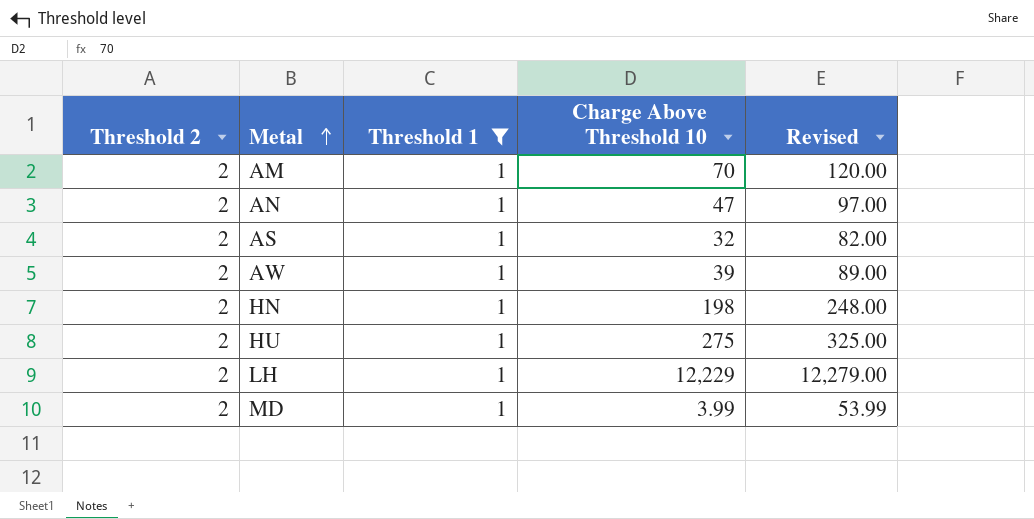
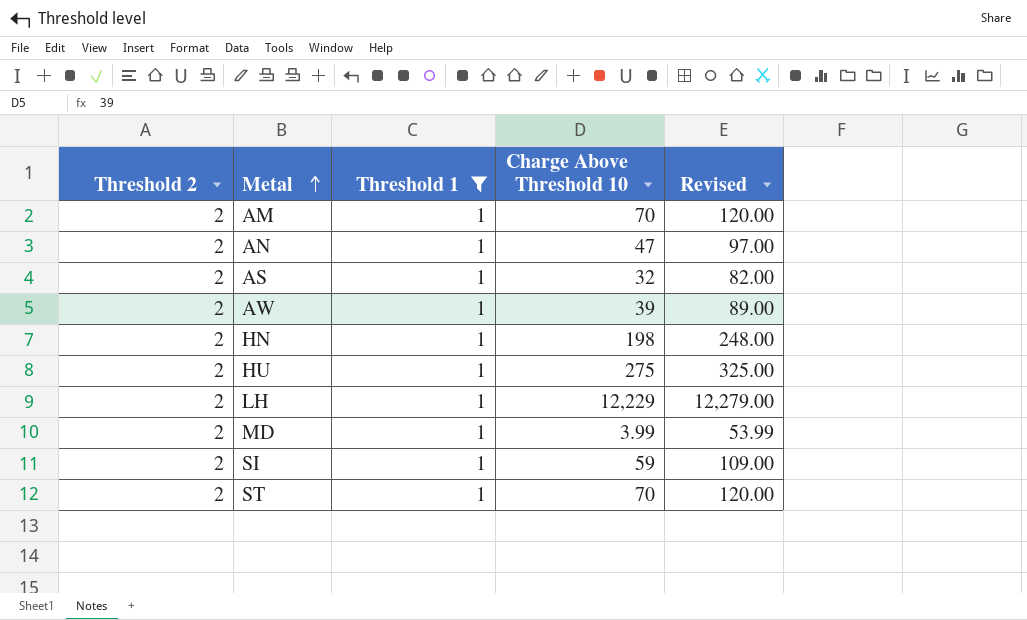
row SI: none -> 2 | 1 | 59 | 109.00
row ST: none -> 2 | 1 | 70 | 120.00

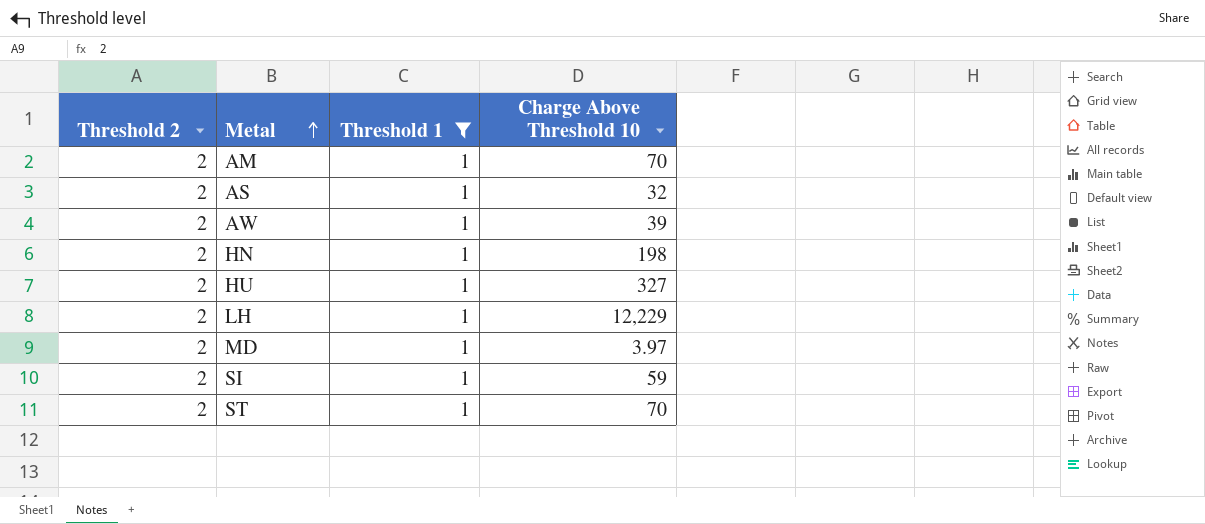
column Revised | formula: [Charge Above Threshold 10] + 50 -> none
row AN: 2 | 1 | 47 | 97.00 -> none
HU | Charge Above Threshold 10: 275 -> 327
MD | Charge Above Threshold 10: 3.99 -> 3.97

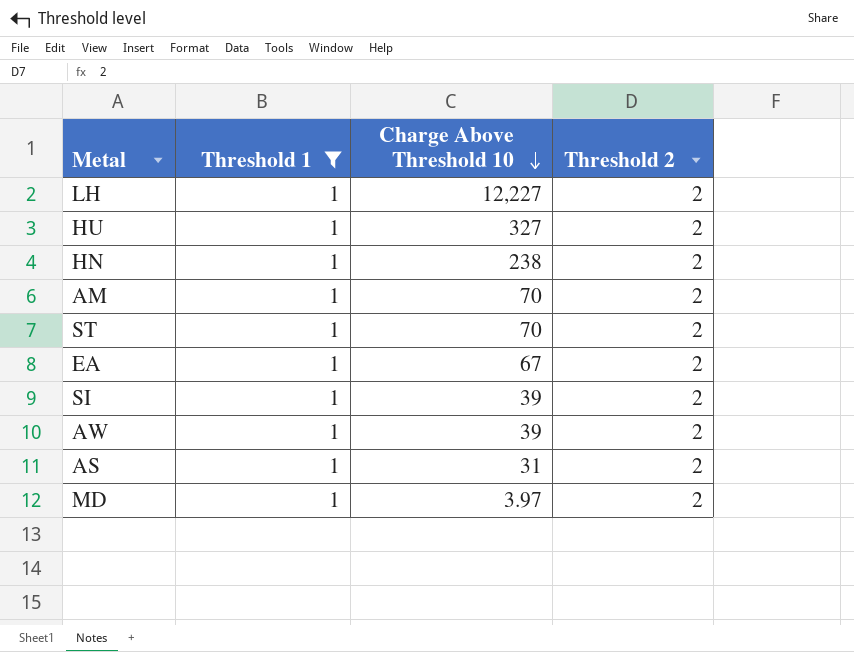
row order: Metal ascending -> Charge Above Threshold 10 descending
column Threshold 2 | position: 1 -> 4
LH | Charge Above Threshold 10: 12,229 -> 12,227
HN | Charge Above Threshold 10: 198 -> 238
row EA: none -> 1 | 67 | 2
SI | Charge Above Threshold 10: 59 -> 39
AS | Charge Above Threshold 10: 32 -> 31

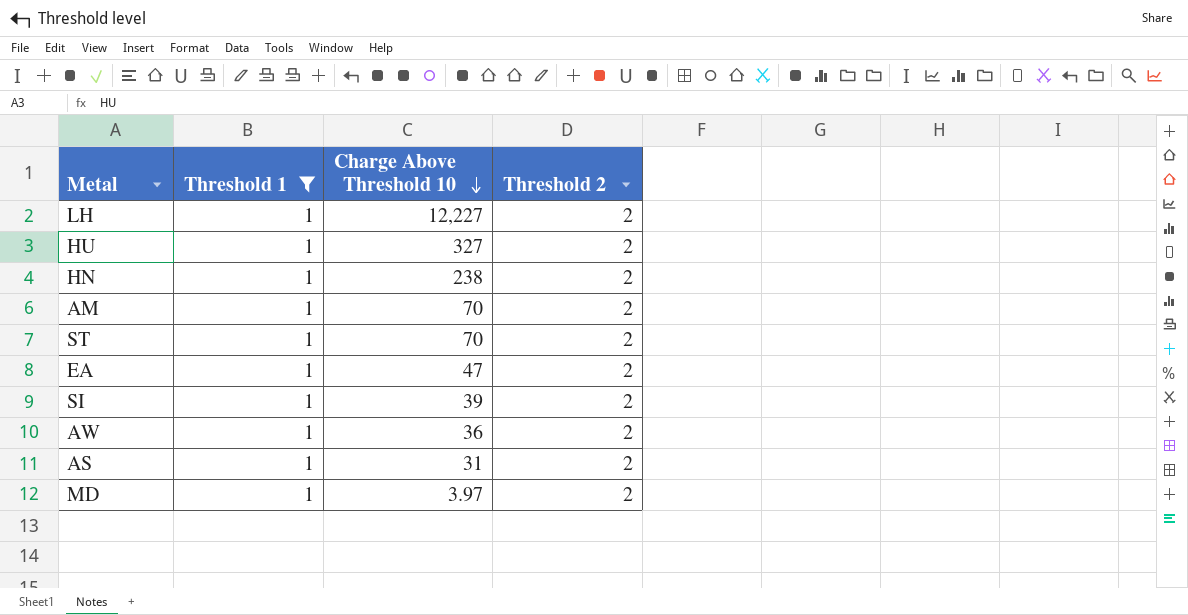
EA | Charge Above Threshold 10: 67 -> 47
AW | Charge Above Threshold 10: 39 -> 36

